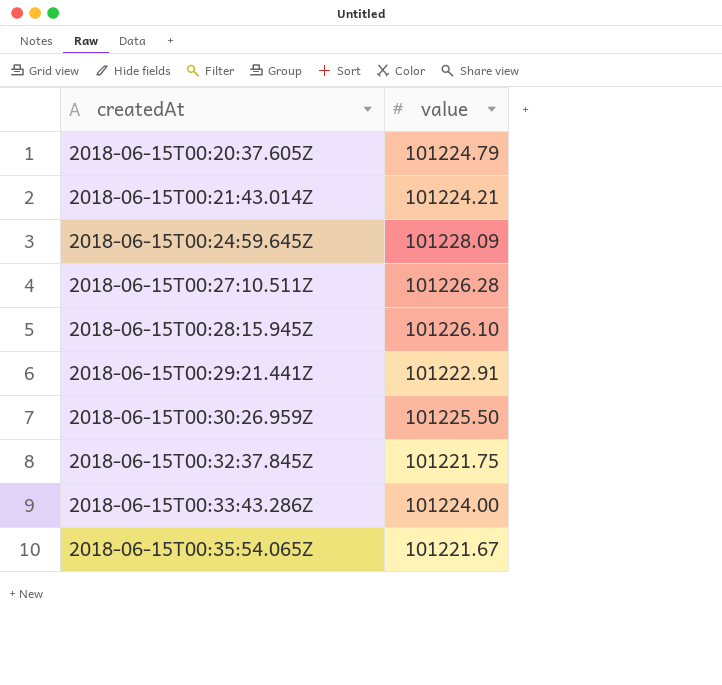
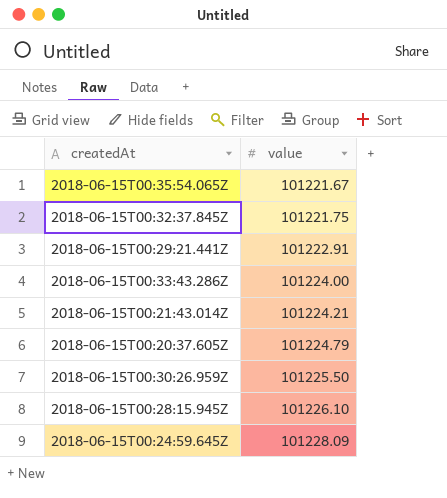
row order: createdAt ascending -> value ascending
row 2018-06-15T00:27:10.511Z: 101226.28 -> none

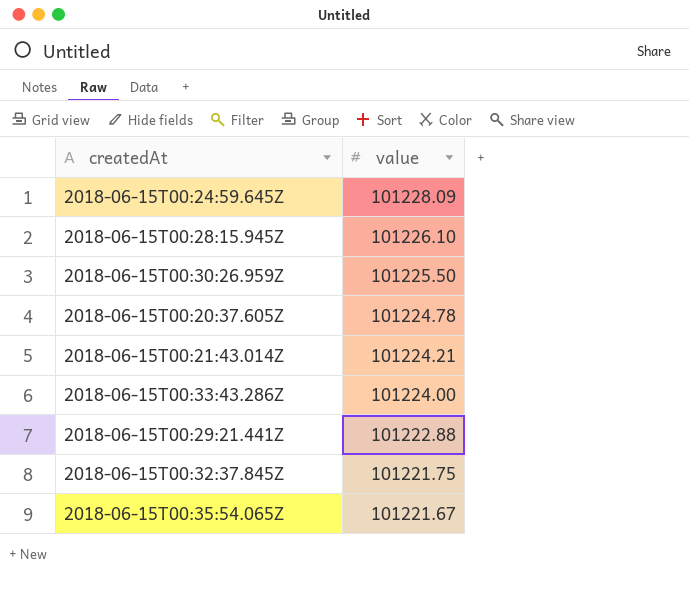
row order: value ascending -> value descending
2018-06-15T00:20:37.605Z | value: 101224.79 -> 101224.78
2018-06-15T00:29:21.441Z | value: 101222.91 -> 101222.88

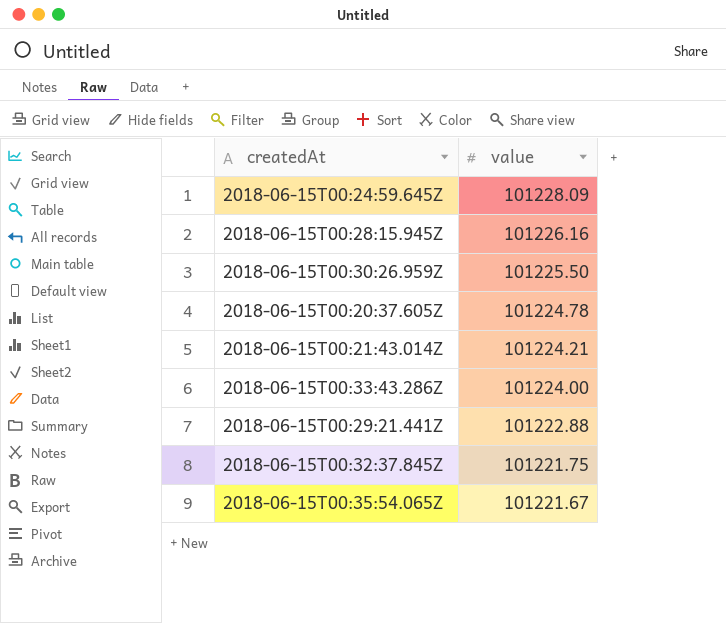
2018-06-15T00:28:15.945Z | value: 101226.10 -> 101226.16

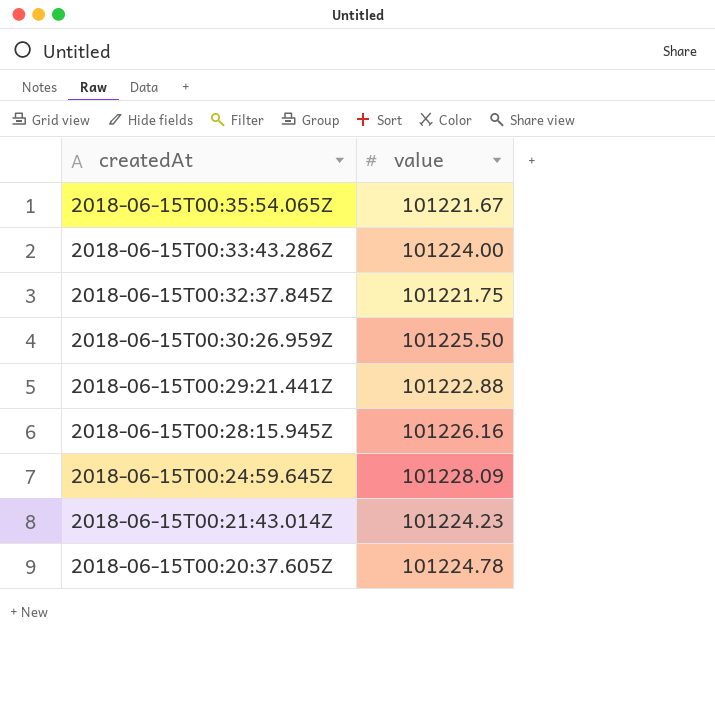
row order: value descending -> createdAt descending
2018-06-15T00:21:43.014Z | value: 101224.21 -> 101224.23

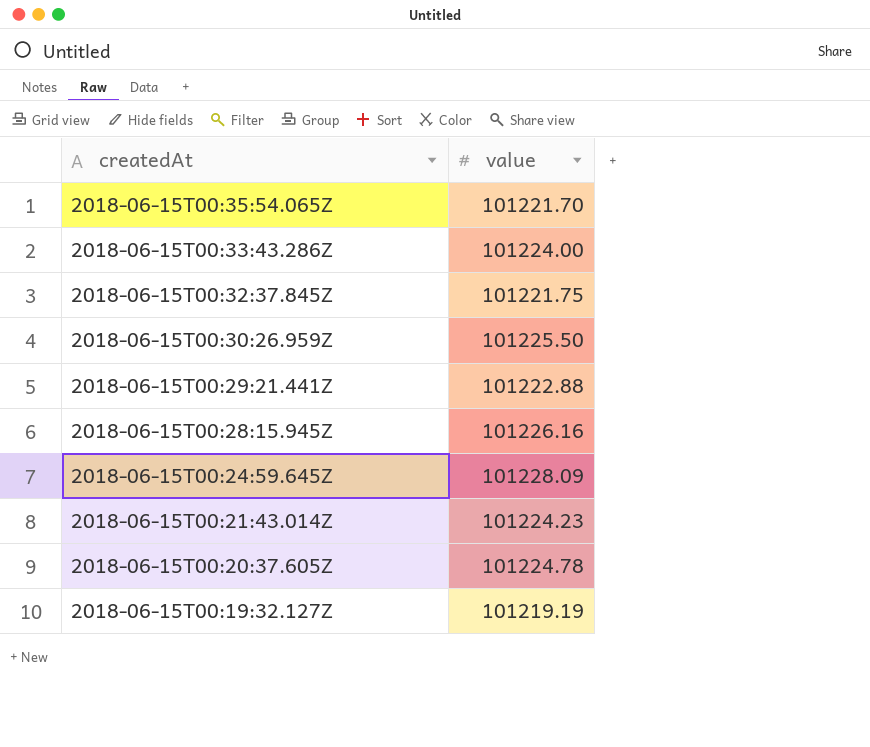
2018-06-15T00:35:54.065Z | value: 101221.67 -> 101221.70
row 2018-06-15T00:19:32.127Z: none -> 101219.19

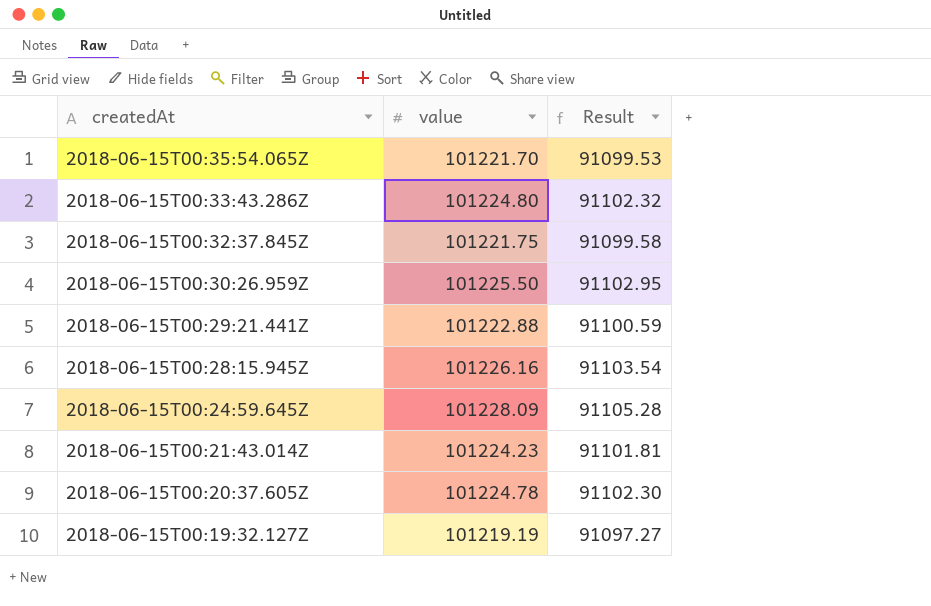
column Result | formula: none -> [value] * 0.9
2018-06-15T00:33:43.286Z | value: 101224.00 -> 101224.80

